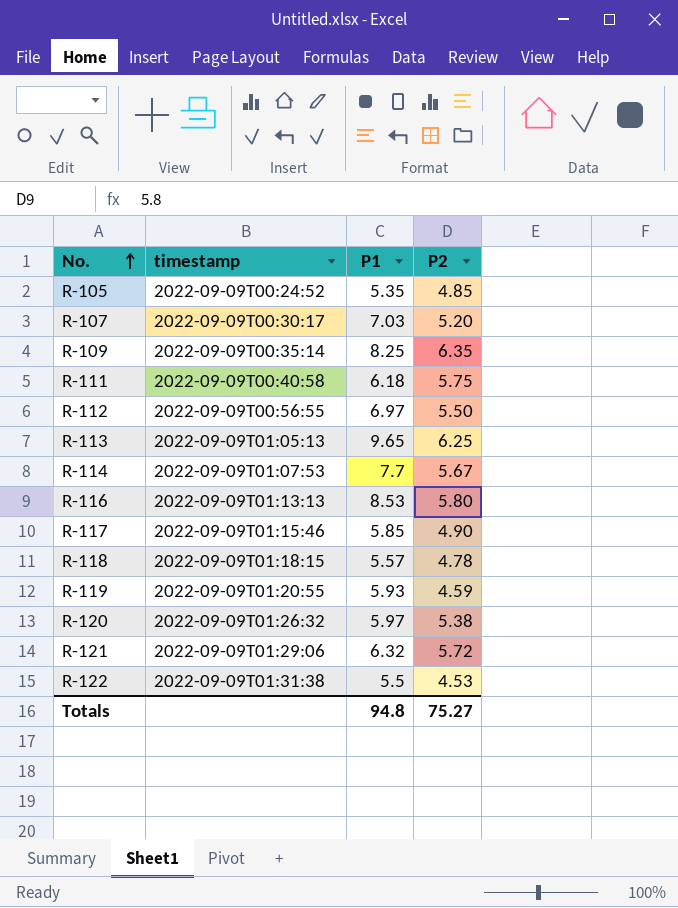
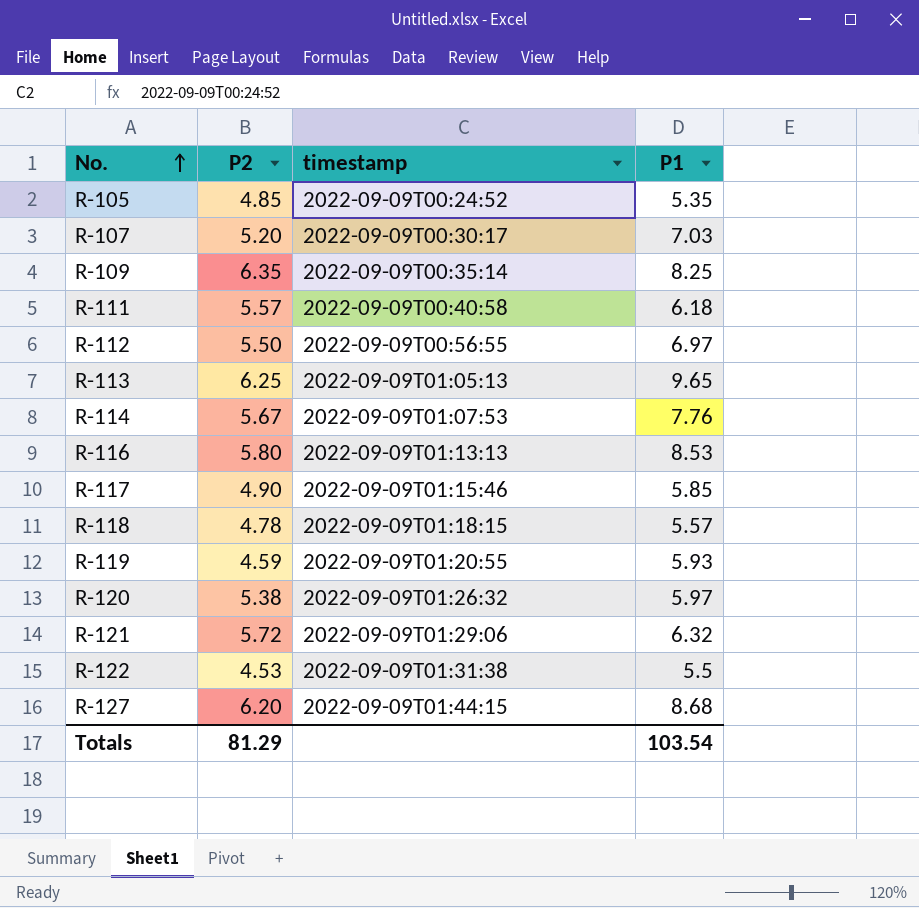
column P2 | position: 4 -> 2
R-111 | P2: 5.75 -> 5.57
R-114 | P1: 7.7 -> 7.76
row R-127: none -> 6.20 | 2022-09-09T01:44:15 | 8.68
Totals | P2: 75.27 -> 81.29
Totals | P1: 94.8 -> 103.54

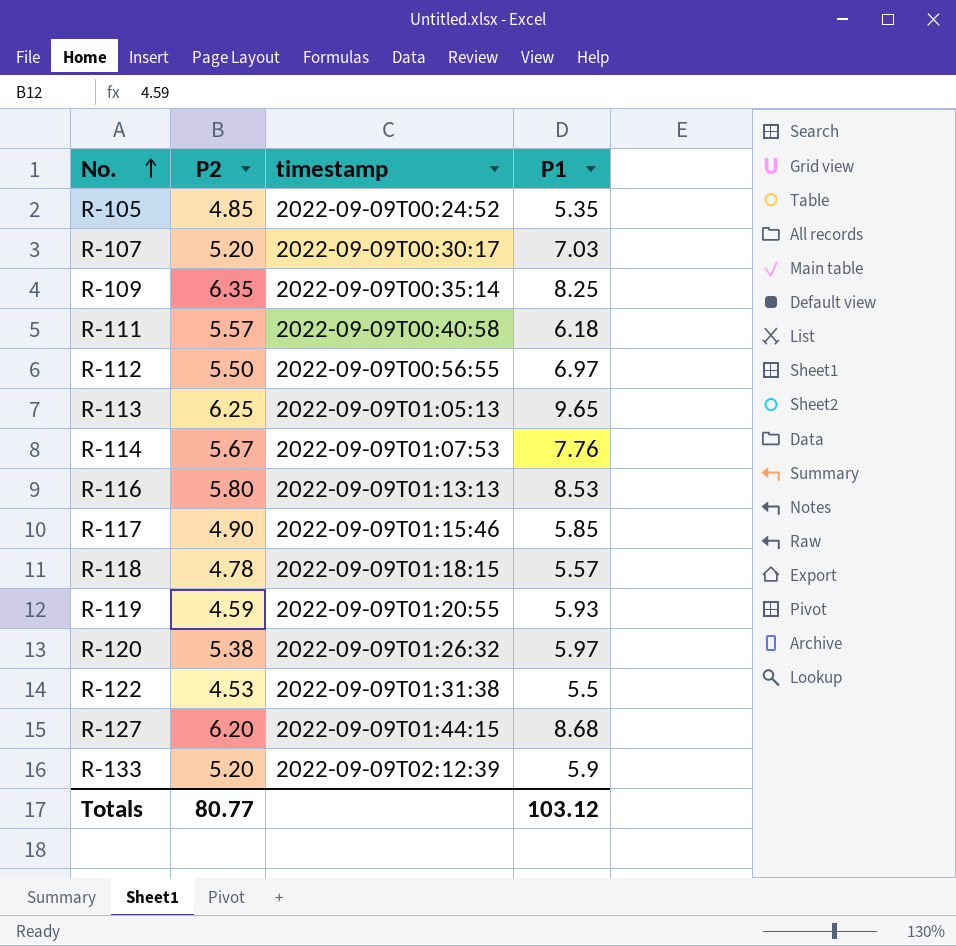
row R-121: 5.72 | 2022-09-09T01:29:06 | 6.32 -> none
row R-133: none -> 5.20 | 2022-09-09T02:12:39 | 5.9
Totals | P2: 81.29 -> 80.77
Totals | P1: 103.54 -> 103.12

